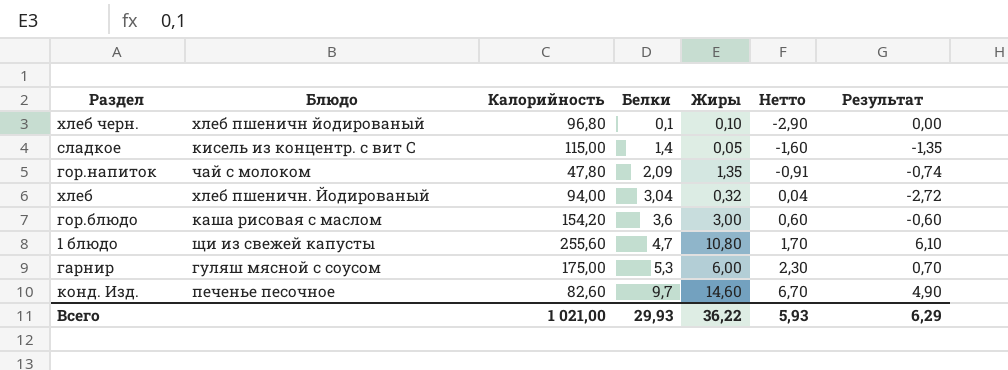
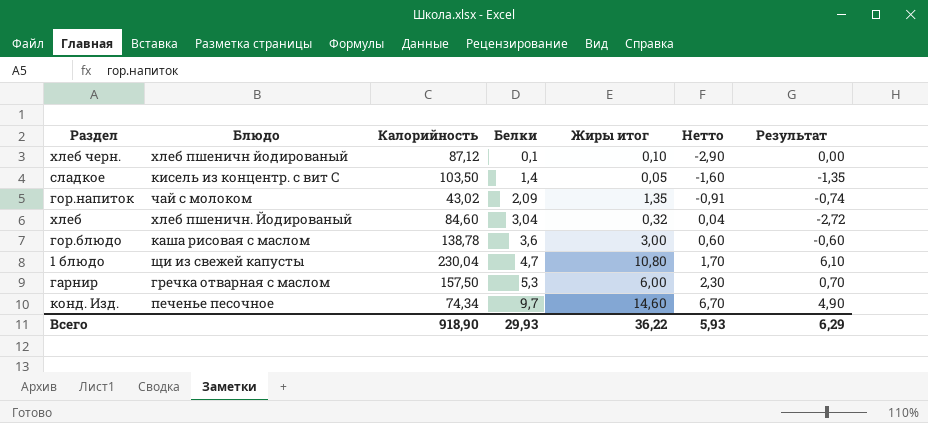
column name: Жиры -> Жиры итог
хлеб черн. | Калорийность: 96,80 -> 87,12
сладкое | Калорийность: 115,00 -> 103,50
гор.напиток | Калорийность: 47,80 -> 43,02
хлеб | Калорийность: 94,00 -> 84,60
гор.блюдо | Калорийность: 154,20 -> 138,78
1 блюдо | Калорийность: 255,60 -> 230,04
гарнир | Блюдо: гуляш мясной с соусом -> гречка отварная с маслом
гарнир | Калорийность: 175,00 -> 157,50
конд. Изд. | Калорийность: 82,60 -> 74,34
Всего | Калорийность: 1 021,00 -> 918,90

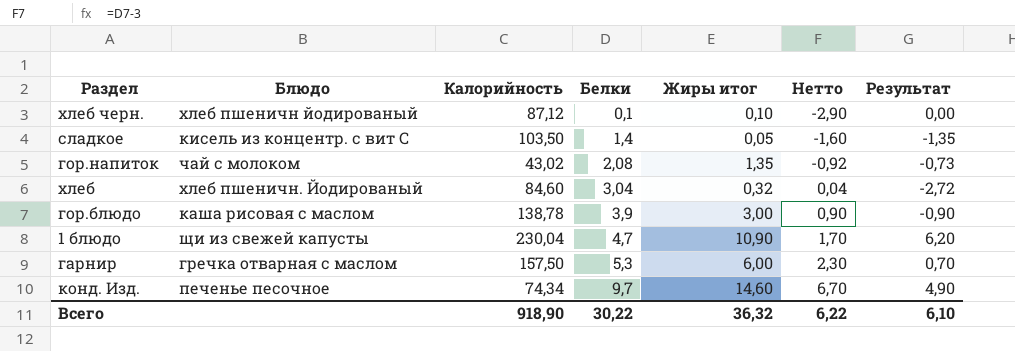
гор.напиток | Белки: 2,09 -> 2,08
гор.напиток | Нетто: -0,91 -> -0,92
гор.напиток | Результат: -0,74 -> -0,73
гор.блюдо | Белки: 3,6 -> 3,9
гор.блюдо | Нетто: 0,60 -> 0,90
гор.блюдо | Результат: -0,60 -> -0,90
1 блюдо | Жиры итог: 10,80 -> 10,90
1 блюдо | Результат: 6,10 -> 6,20
Всего | Белки: 29,93 -> 30,22
Всего | Жиры итог: 36,22 -> 36,32
Всего | Нетто: 5,93 -> 6,22
Всего | Результат: 6,29 -> 6,10

